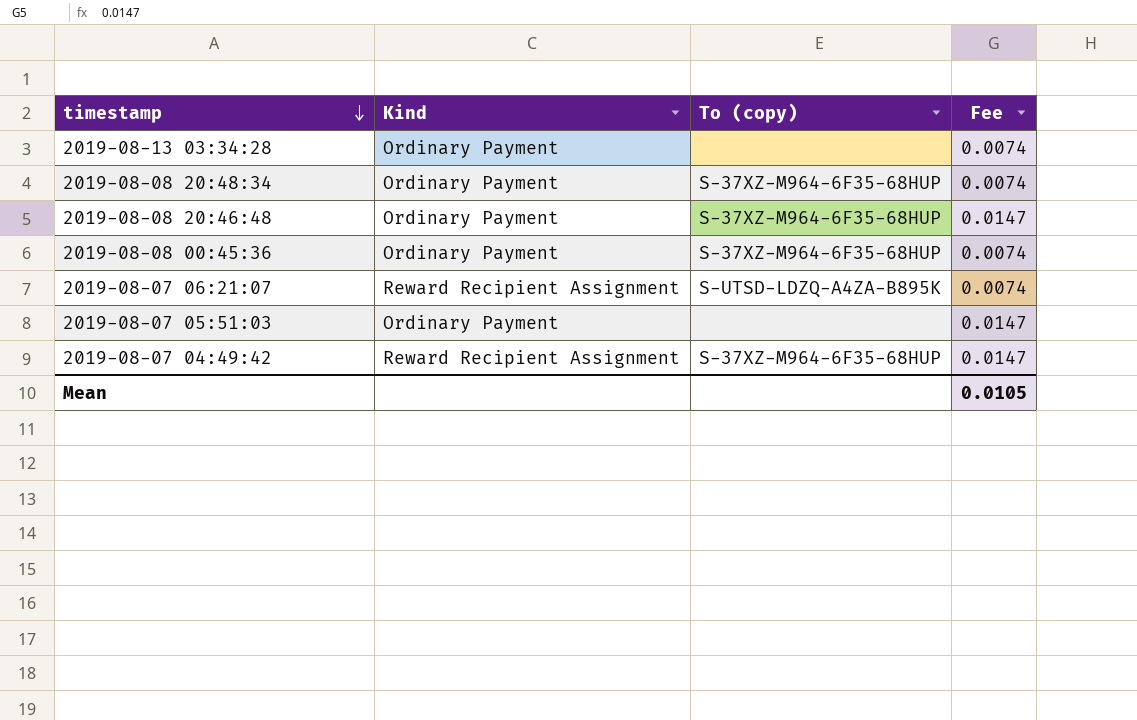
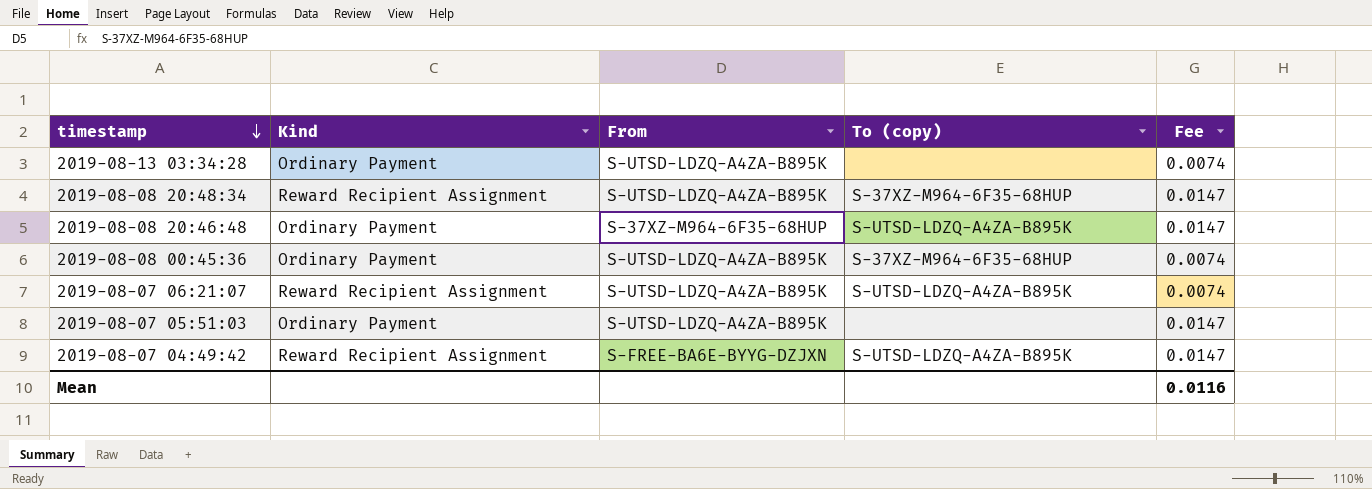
column From | position: none -> 3
2019-08-08 20:48:34 | Kind: Ordinary Payment -> Reward Recipient Assignment
2019-08-08 20:48:34 | Fee: 0.0074 -> 0.0147
2019-08-08 20:46:48 | To (copy): S-37XZ-M964-6F35-68HUP -> S-UTSD-LDZQ-A4ZA-B895K
2019-08-07 04:49:42 | To (copy): S-37XZ-M964-6F35-68HUP -> S-UTSD-LDZQ-A4ZA-B895K
Mean | Fee: 0.0105 -> 0.0116

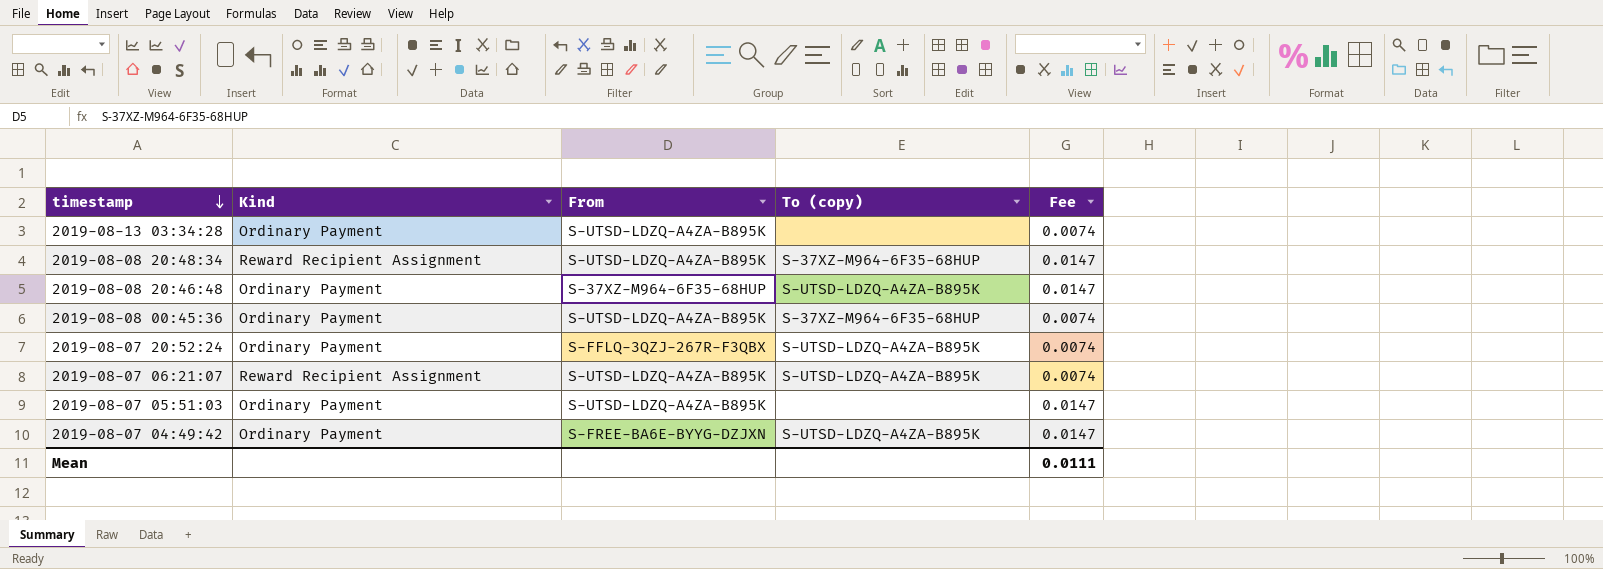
row 2019-08-07 20:52:24: none -> Ordinary Payment | S-FFLQ-3QZJ-267R-F3QBX | S-UTSD-LDZQ-A4ZA-B895K | 0.0074
2019-08-07 04:49:42 | Kind: Reward Recipient Assignment -> Ordinary Payment
Mean | Fee: 0.0116 -> 0.0111

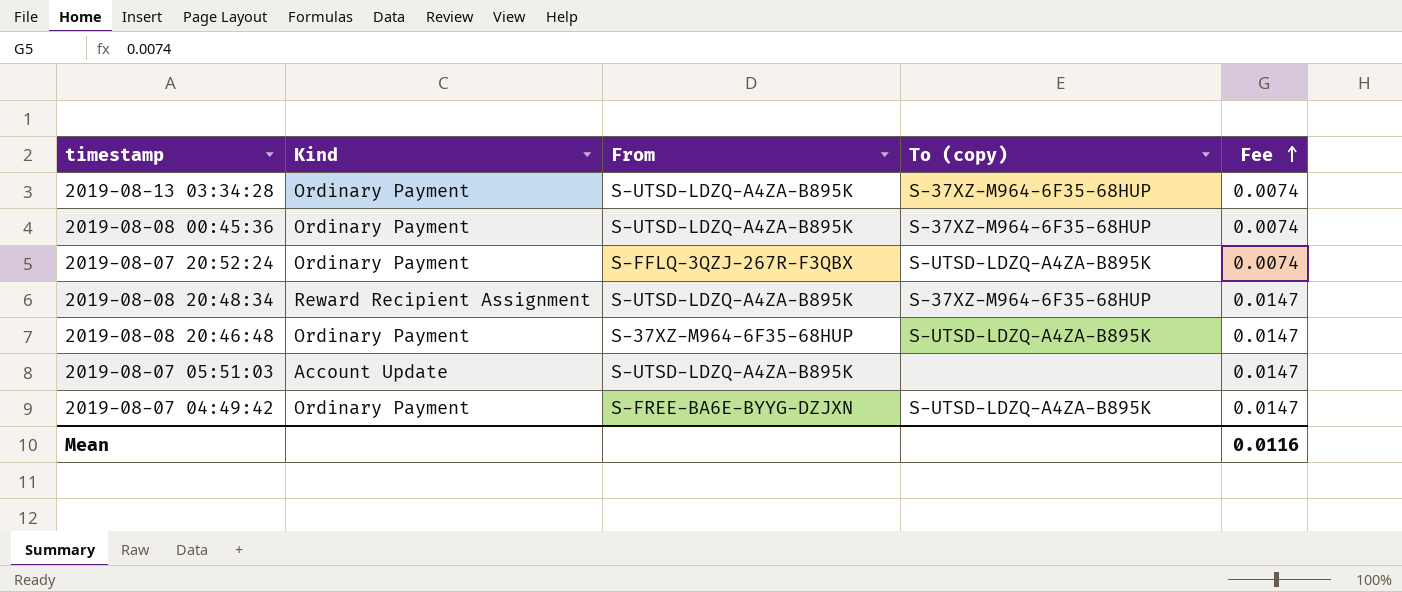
row order: timestamp descending -> Fee ascending
row 2019-08-07 06:21:07: Reward Recipient Assignment | S-UTSD-LDZQ-A4ZA-B895K | S-UTSD-LDZQ-A4ZA-B895K | 0.0074 -> none
2019-08-13 03:34:28 | To (copy): none -> S-37XZ-M964-6F35-68HUP
2019-08-07 05:51:03 | Kind: Ordinary Payment -> Account Update
Mean | Fee: 0.0111 -> 0.0116

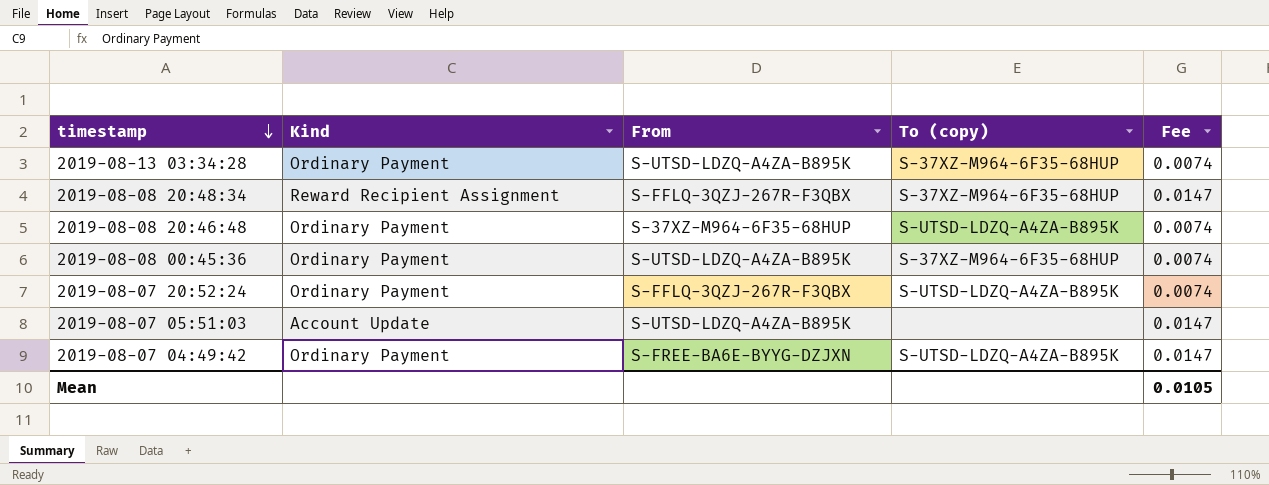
row order: Fee ascending -> timestamp descending
2019-08-08 20:48:34 | From: S-UTSD-LDZQ-A4ZA-B895K -> S-FFLQ-3QZJ-267R-F3QBX
2019-08-08 20:46:48 | Fee: 0.0147 -> 0.0074
Mean | Fee: 0.0116 -> 0.0105

